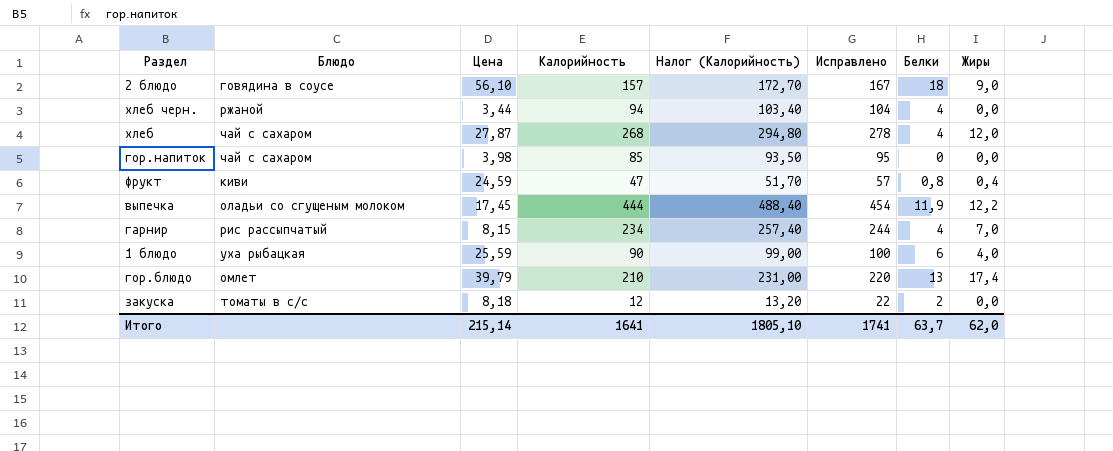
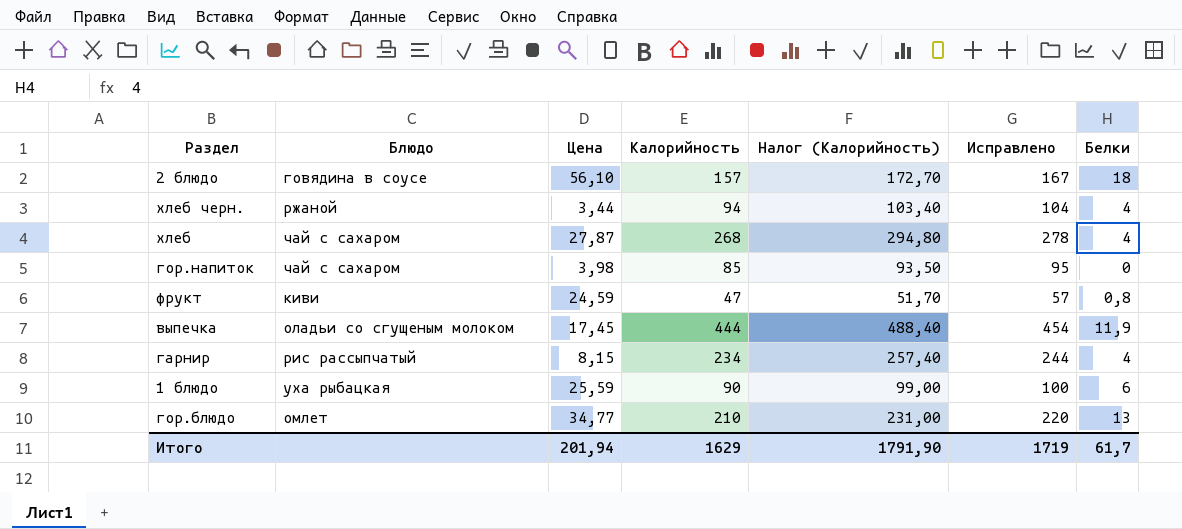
column Жиры | position: 8 -> none
row закуска: томаты в с/с | 8,18 | 12 | 13,20 | 22 | 2 | 0,0 -> none
гор.блюдо | Цена: 39,79 -> 34,77
Итого | Цена: 215,14 -> 201,94
Итого | Калорийность: 1641 -> 1629
Итого | Налог (Калорийность): 1805,10 -> 1791,90
Итого | Исправлено: 1741 -> 1719
Итого | Белки: 63,7 -> 61,7

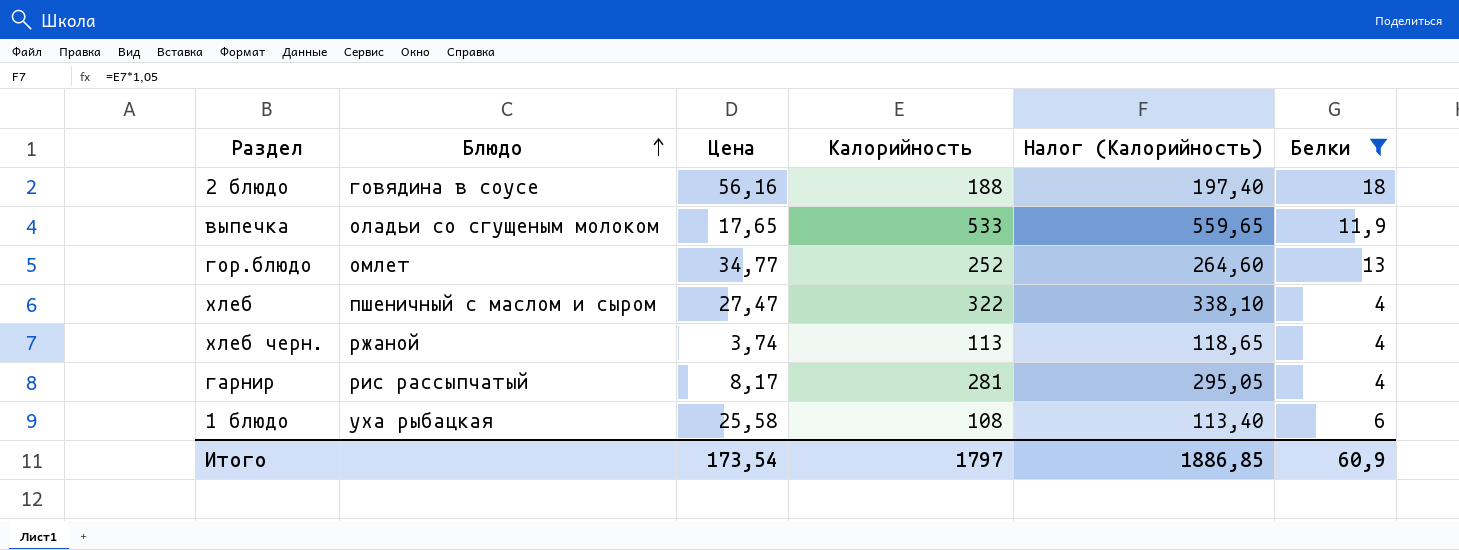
filter: none -> Белки >= 4
row order: none -> Блюдо ascending
column Исправлено | formula: [Калорийность] + 10 -> none
column Налог (Калорийность) | formula: [Калорийность] * 1,1 -> [Калорийность] * 1,05
2 блюдо | Цена: 56,10 -> 56,16
2 блюдо | Калорийность: 157 -> 188
выпечка | Цена: 17,45 -> 17,65
выпечка | Калорийность: 444 -> 533
гор.блюдо | Калорийность: 210 -> 252
хлеб | Блюдо: чай с сахаром -> пшеничный с маслом и сыром
хлеб | Цена: 27,87 -> 27,47
хлеб | Калорийность: 268 -> 322
хлеб черн. | Цена: 3,44 -> 3,74
хлеб черн. | Калорийность: 94 -> 113
гарнир | Цена: 8,15 -> 8,17
гарнир | Калорийность: 234 -> 281
1 блюдо | Цена: 25,59 -> 25,58
1 блюдо | Калорийность: 90 -> 108
Итого | Цена: 201,94 -> 173,54
Итого | Калорийность: 1629 -> 1797
Итого | Налог (Калорийность): 1791,90 -> 1886,85
Итого | Белки: 61,7 -> 60,9

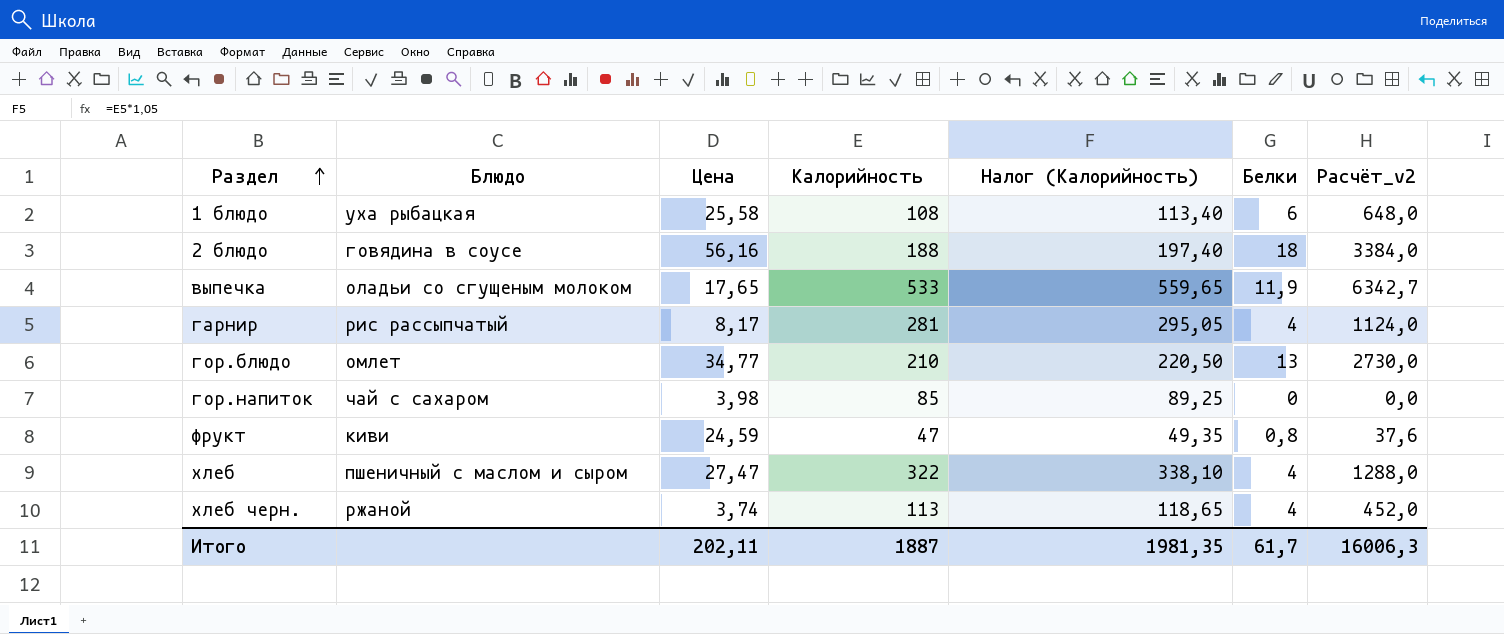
filter: Белки >= 4 -> none
row order: Блюдо ascending -> Раздел ascending
column Расчёт_v2 | formula: none -> [Калорийность] * [Белки]
гор.блюдо | Калорийность: 252 -> 210
гор.блюдо | Налог (Калорийность): 264,60 -> 220,50
Итого | Цена: 173,54 -> 202,11
Итого | Калорийность: 1797 -> 1887
Итого | Налог (Калорийность): 1886,85 -> 1981,35
Итого | Белки: 60,9 -> 61,7

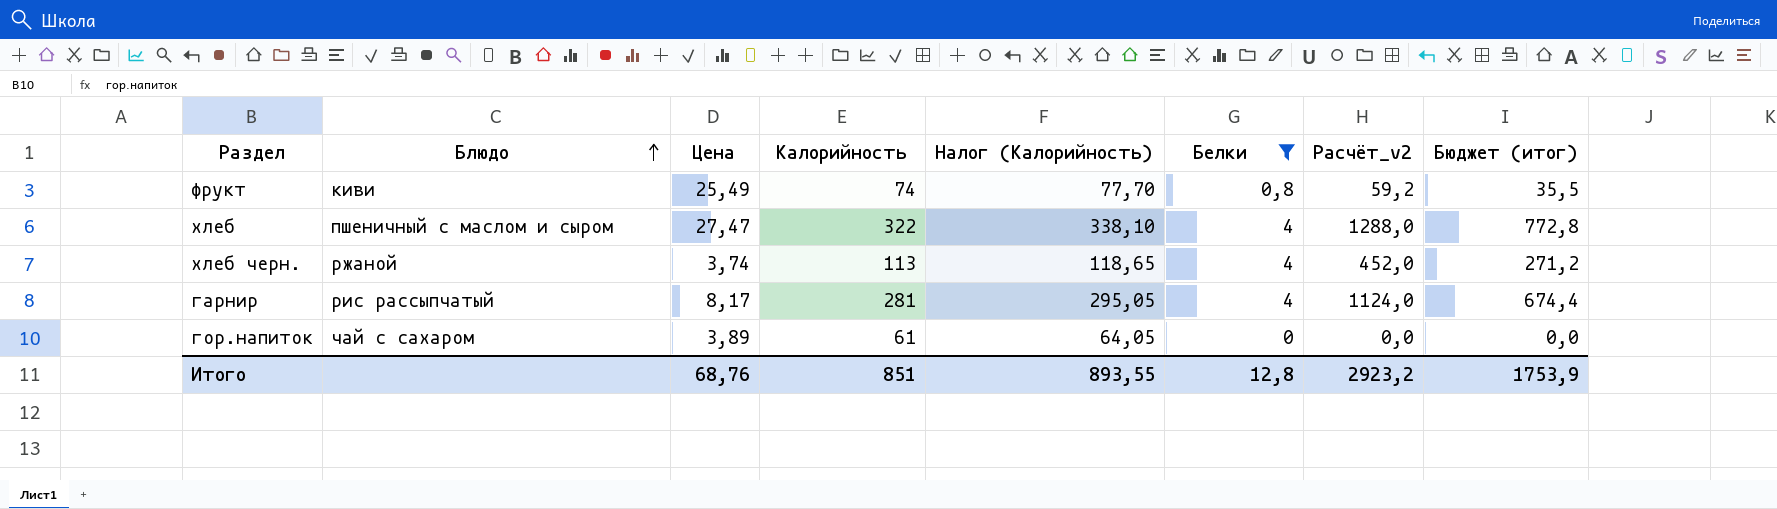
filter: none -> Белки <= 4
row order: Раздел ascending -> Блюдо ascending
column Бюджет (итог) | formula: none -> [Расчёт_v2] * 0,6
фрукт | Цена: 24,59 -> 25,49
фрукт | Калорийность: 47 -> 74
фрукт | Налог (Калорийность): 49,35 -> 77,70
фрукт | Расчёт_v2: 37,6 -> 59,2
гор.напиток | Цена: 3,98 -> 3,89
гор.напиток | Калорийность: 85 -> 61
гор.напиток | Налог (Калорийность): 89,25 -> 64,05
Итого | Цена: 202,11 -> 68,76
Итого | Калорийность: 1887 -> 851
Итого | Налог (Калорийность): 1981,35 -> 893,55
Итого | Белки: 61,7 -> 12,8
Итого | Расчёт_v2: 16006,3 -> 2923,2

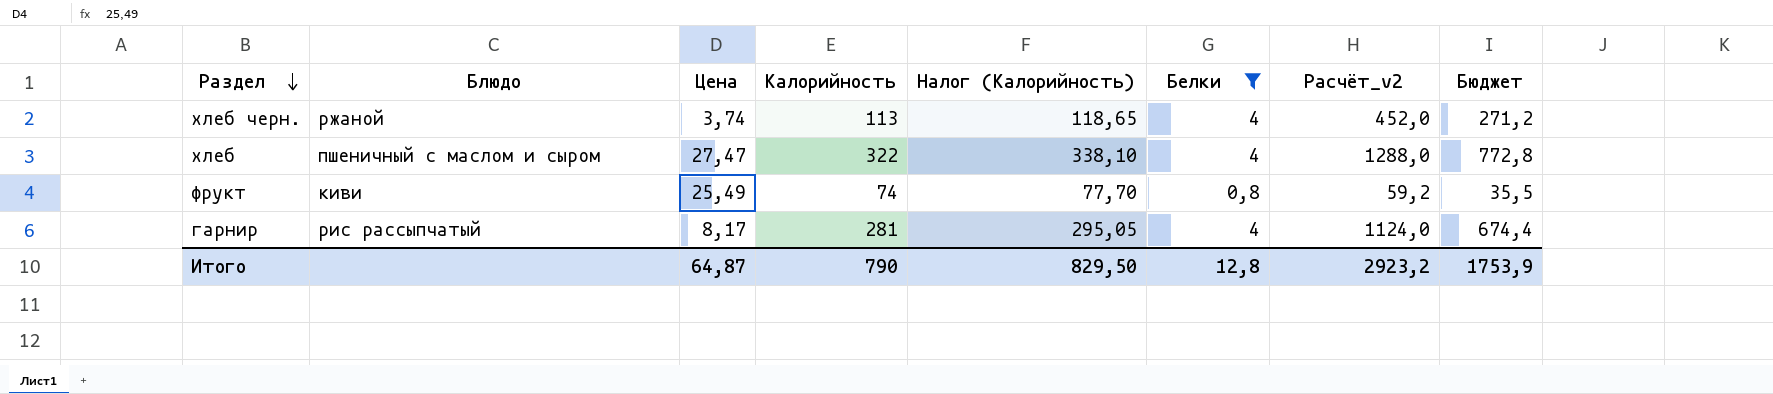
row order: Блюдо ascending -> Раздел descending
column name: Бюджет (итог) -> Бюджет
row гор.напиток: чай с сахаром | 3,89 | 61 | 64,05 | 0 | 0,0 | 0,0 -> none
Итого | Цена: 68,76 -> 64,87
Итого | Калорийность: 851 -> 790
Итого | Налог (Калорийность): 893,55 -> 829,50

